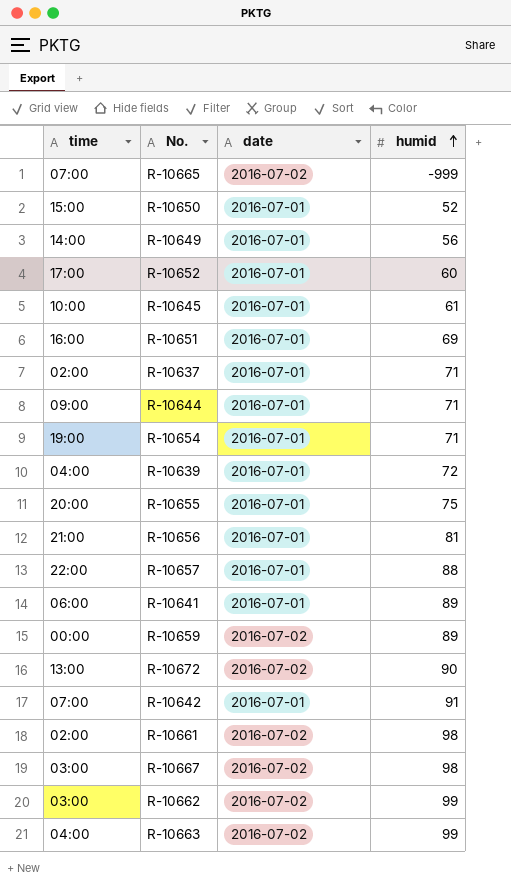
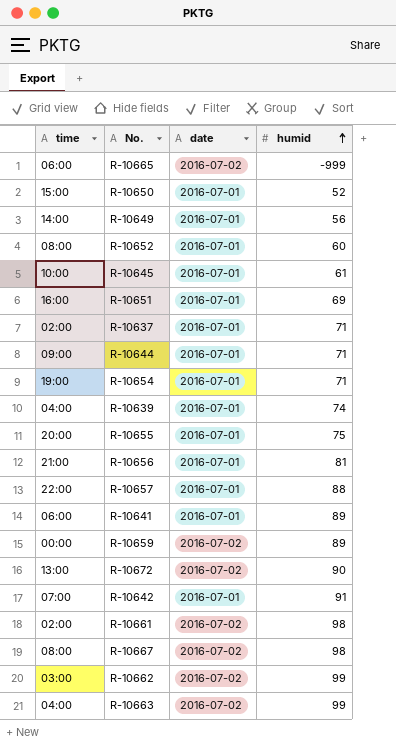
R-10665 | time: 07:00 -> 06:00
R-10652 | time: 17:00 -> 08:00
R-10639 | humid: 72 -> 74
R-10667 | time: 03:00 -> 08:00

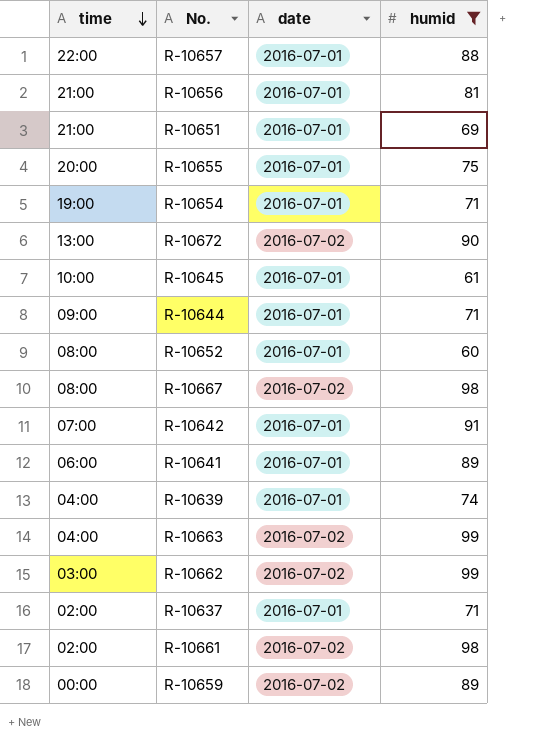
filter: none -> humid >= 60
row order: humid ascending -> time descending
R-10651 | time: 16:00 -> 21:00

